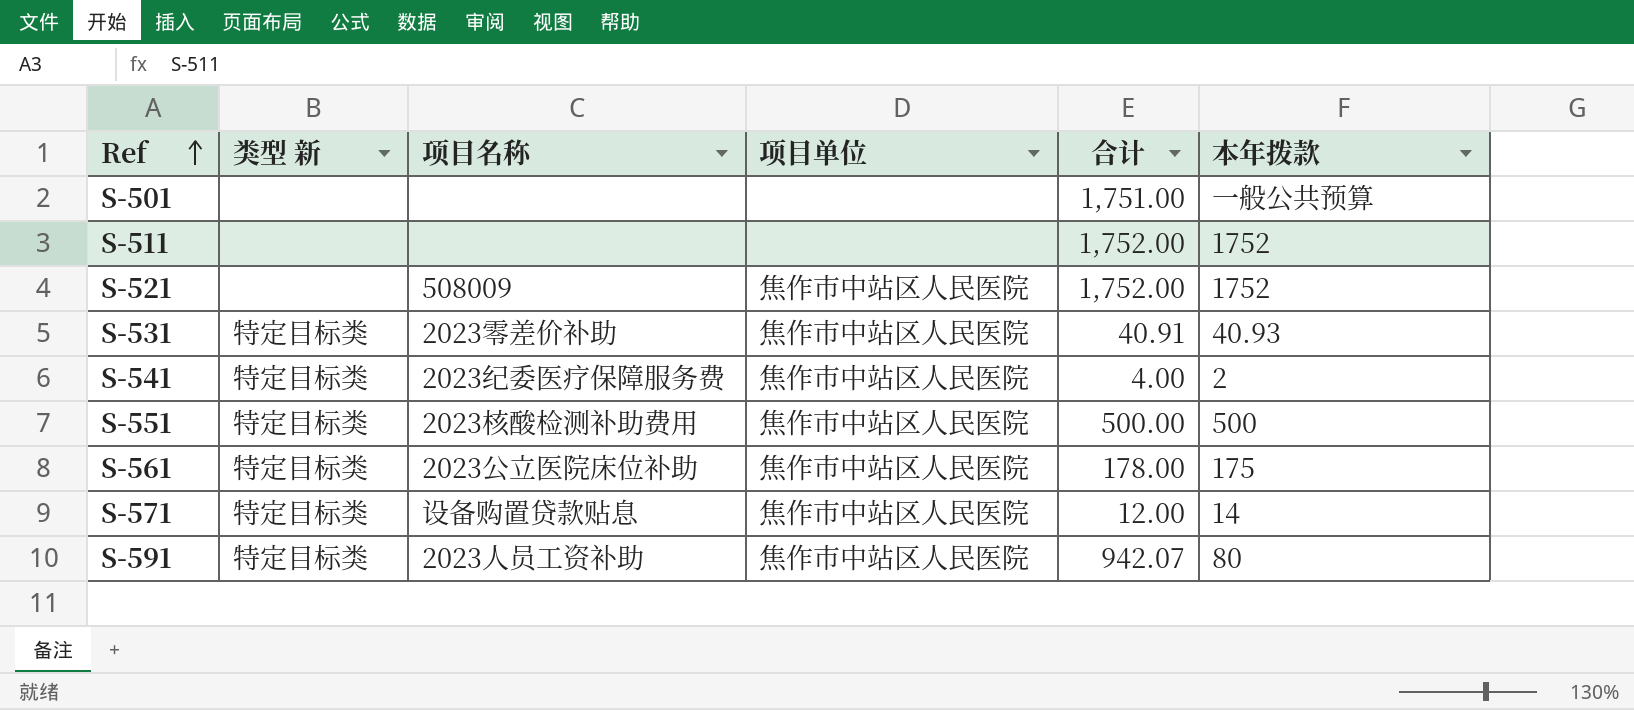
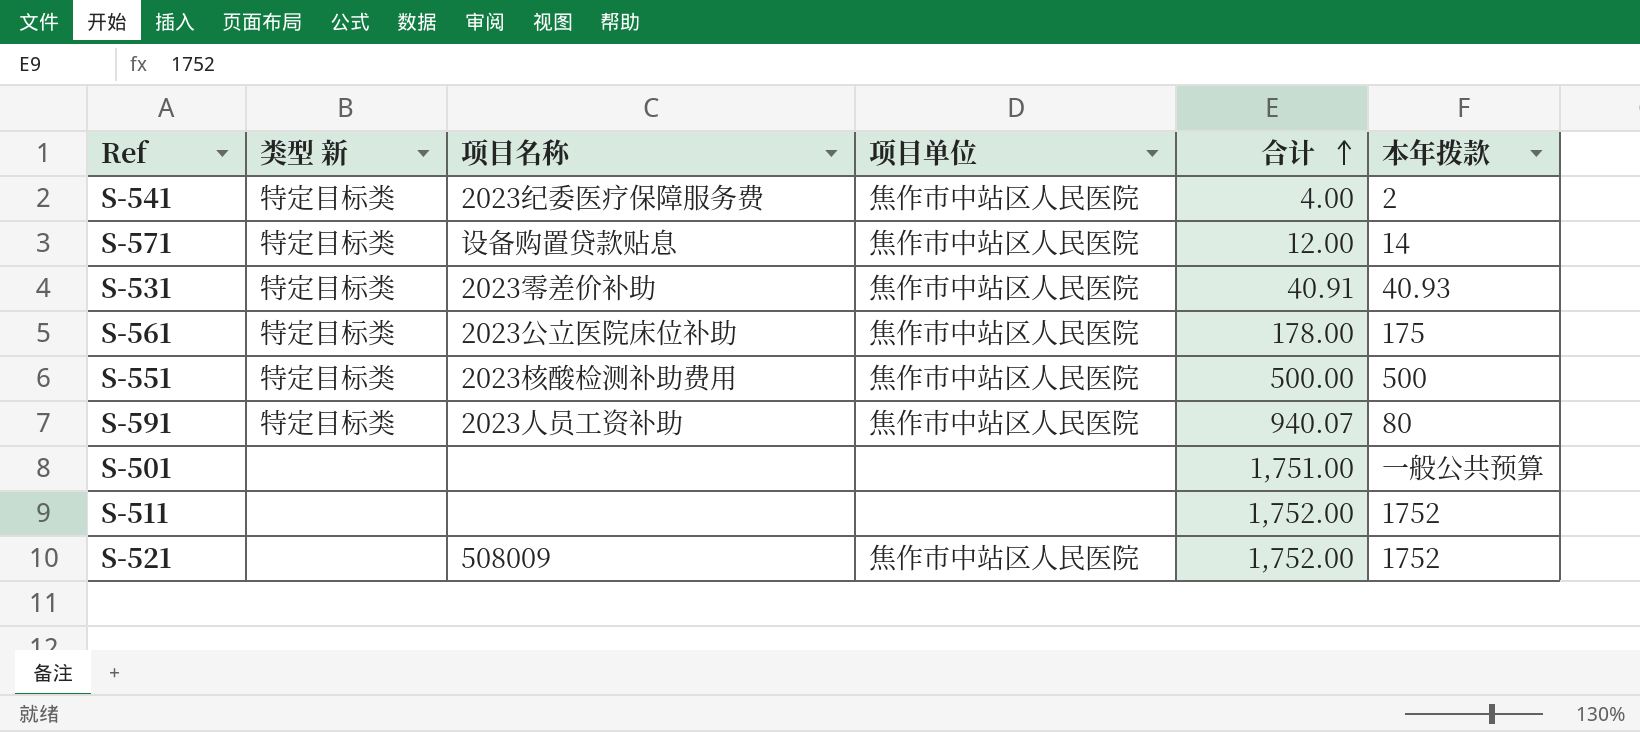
row order: Ref ascending -> 合计 ascending
S-591 | 合计: 942.07 -> 940.07

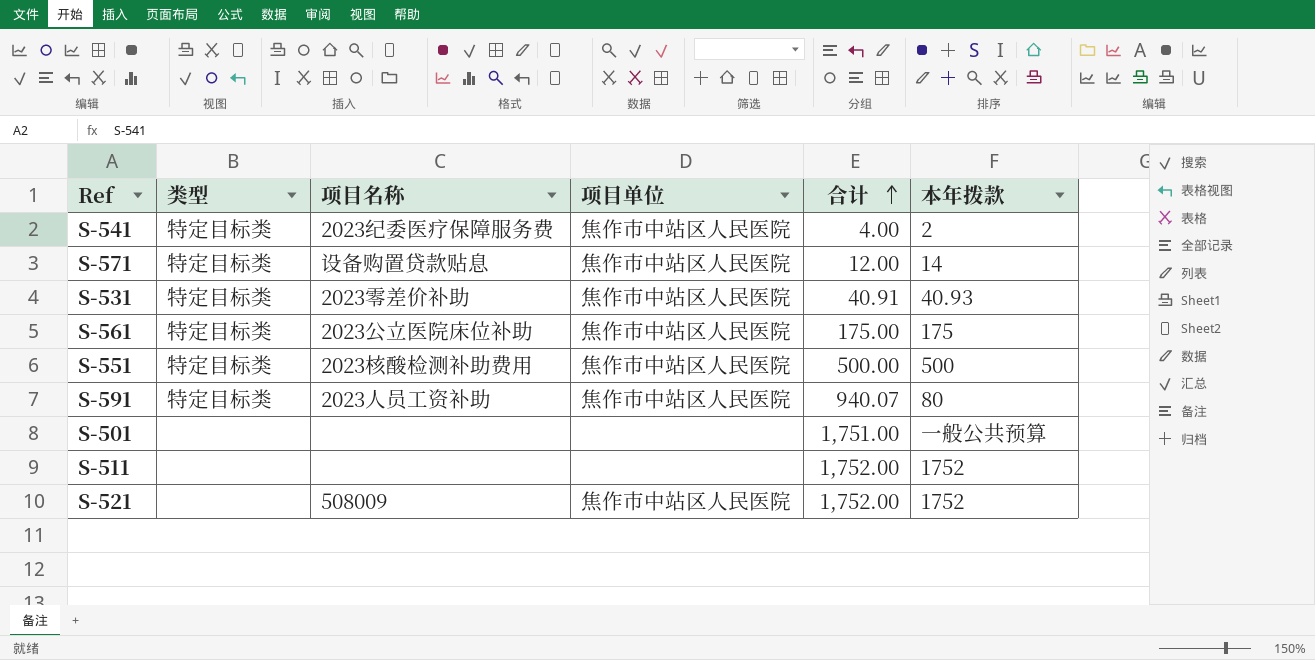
column name: 类型 新 -> 类型
S-561 | 合计: 178.00 -> 175.00

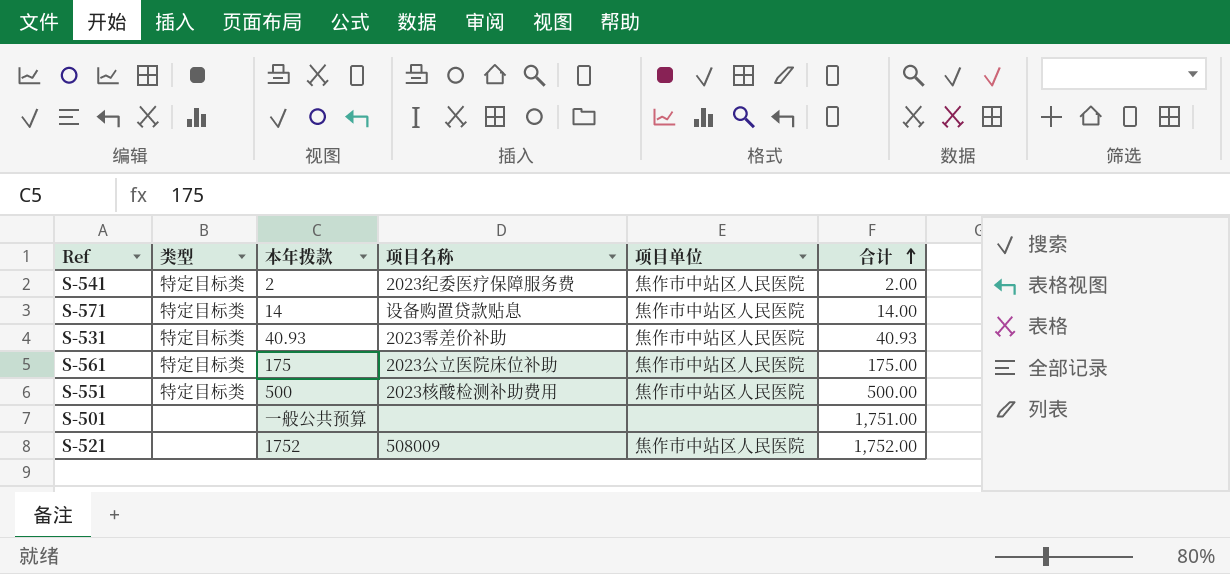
column 本年拨款 | position: 6 -> 3
row S-591: 特定目标类 | 2023人员工资补助 | 焦作市中站区人民医院 | 940.07 | 80 -> none
row S-511: none | none | none | 1,752.00 | 1752 -> none
S-541 | 合计: 4.00 -> 2.00
S-571 | 合计: 12.00 -> 14.00
S-531 | 合计: 40.91 -> 40.93

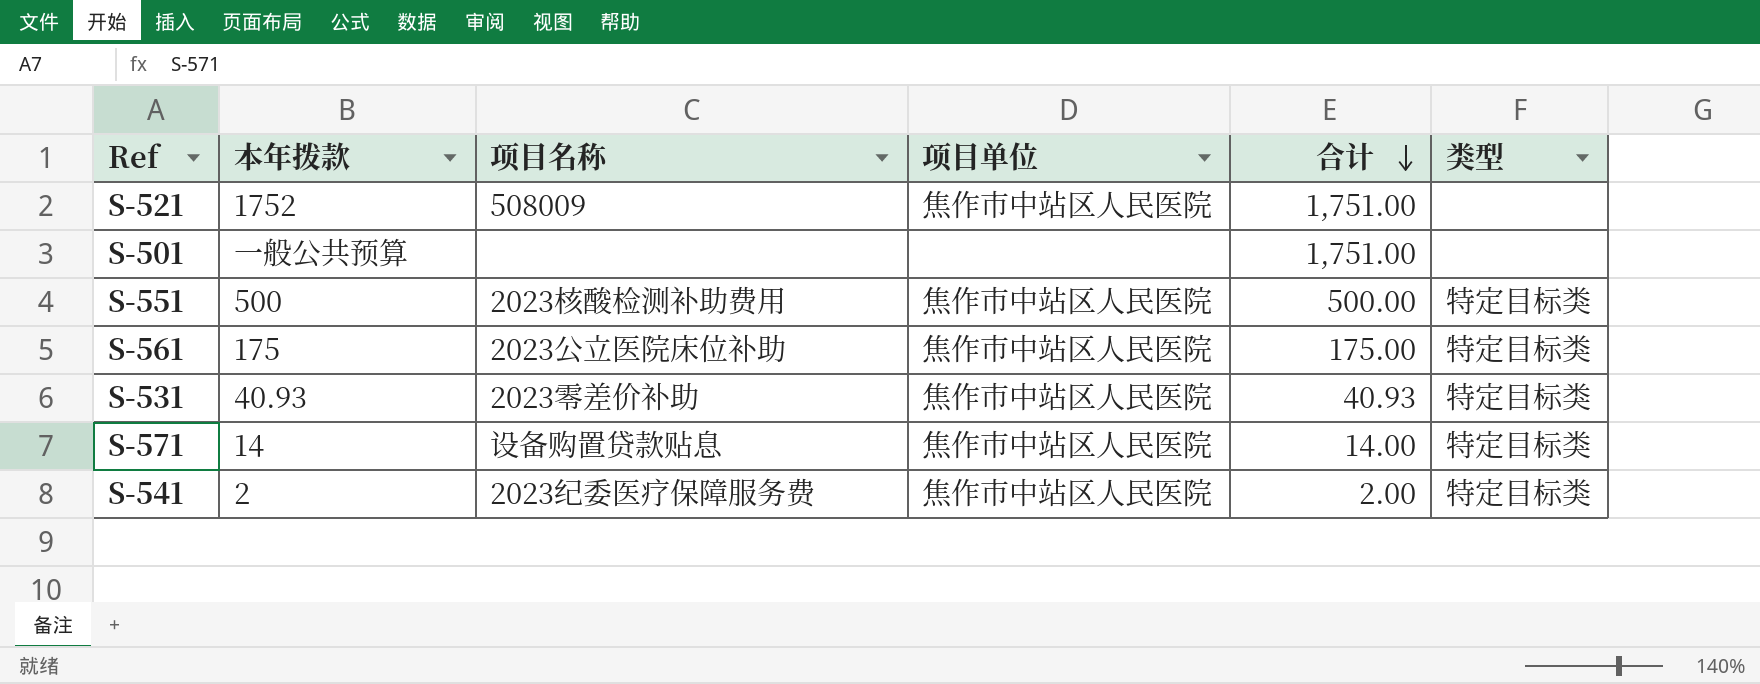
row order: 合计 ascending -> 合计 descending
column 类型 | position: 2 -> 6
S-521 | 合计: 1,752.00 -> 1,751.00

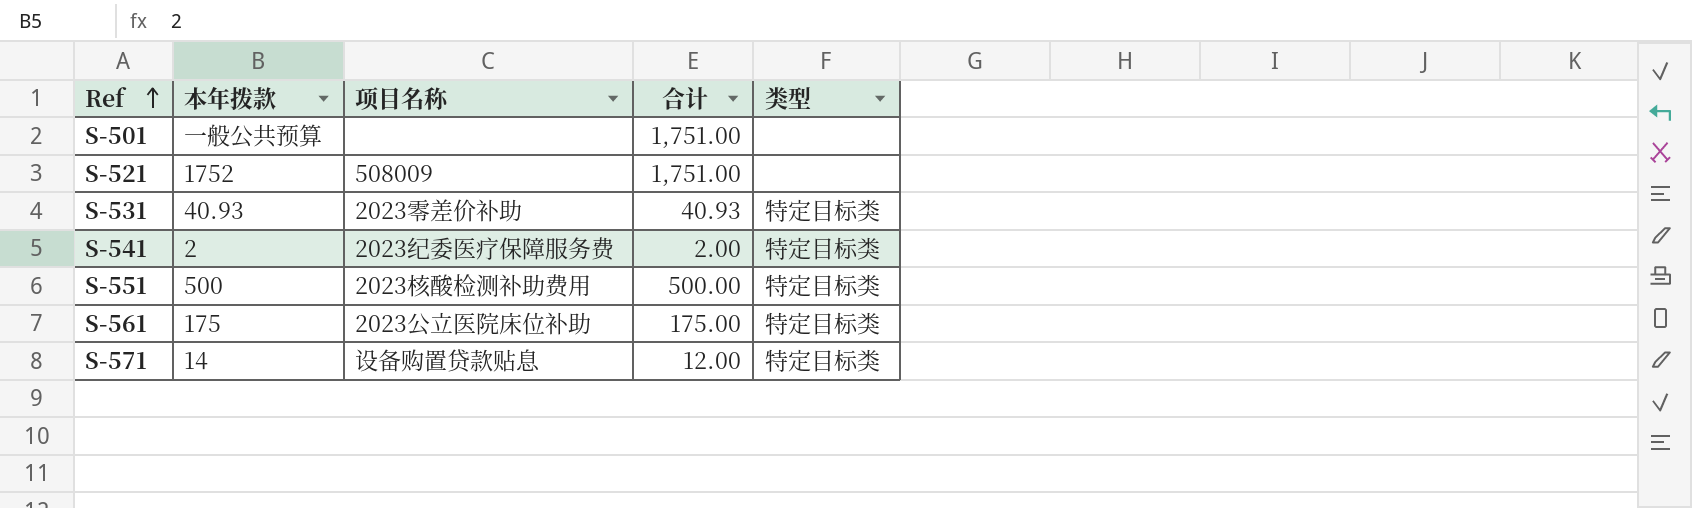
row order: 合计 descending -> Ref ascending
column 项目单位 | position: 4 -> none
S-571 | 合计: 14.00 -> 12.00

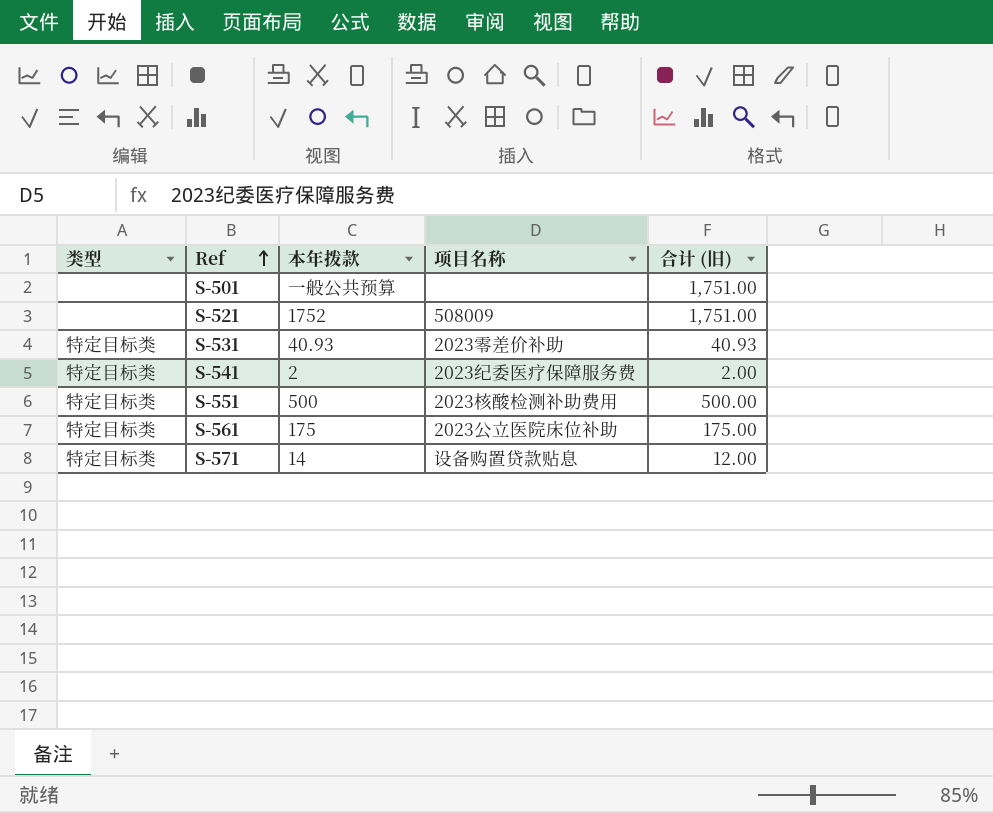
column 类型 | position: 5 -> 1
column name: 合计 -> 合计 (旧)

